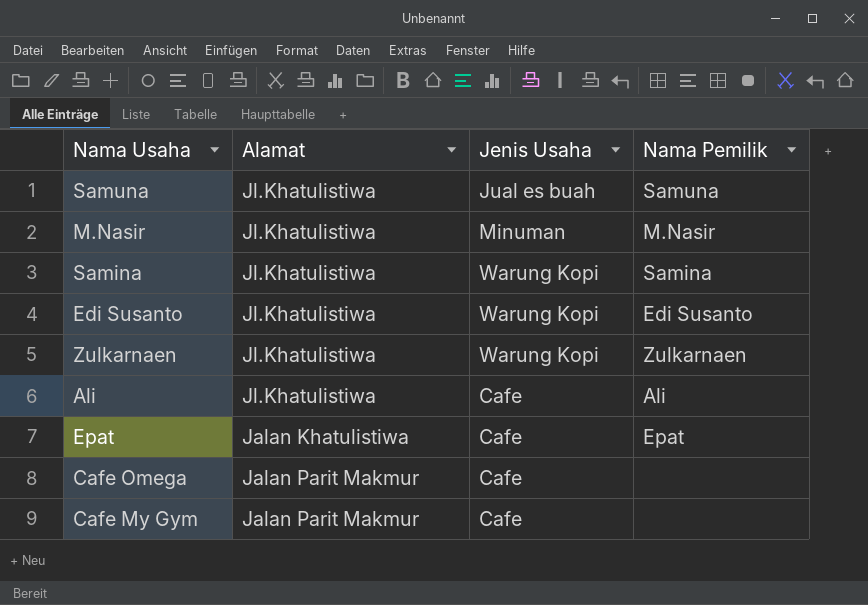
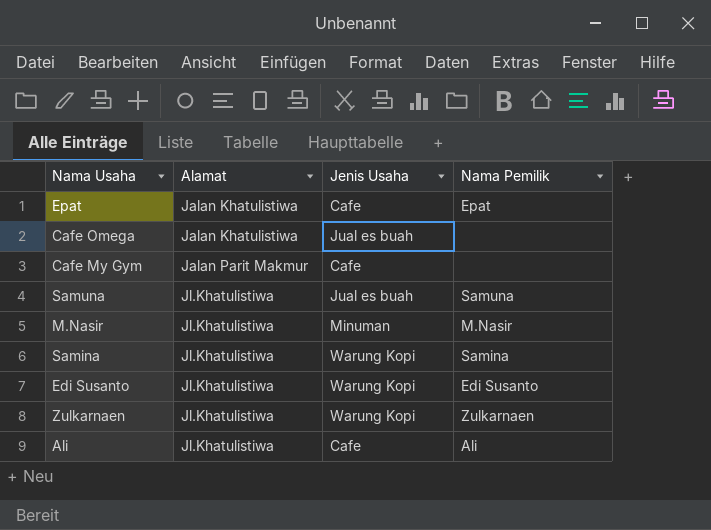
row order: none -> Alamat ascending
Cafe Omega | Alamat: Jalan Parit Makmur -> Jalan Khatulistiwa
Cafe Omega | Jenis Usaha: Cafe -> Jual es buah

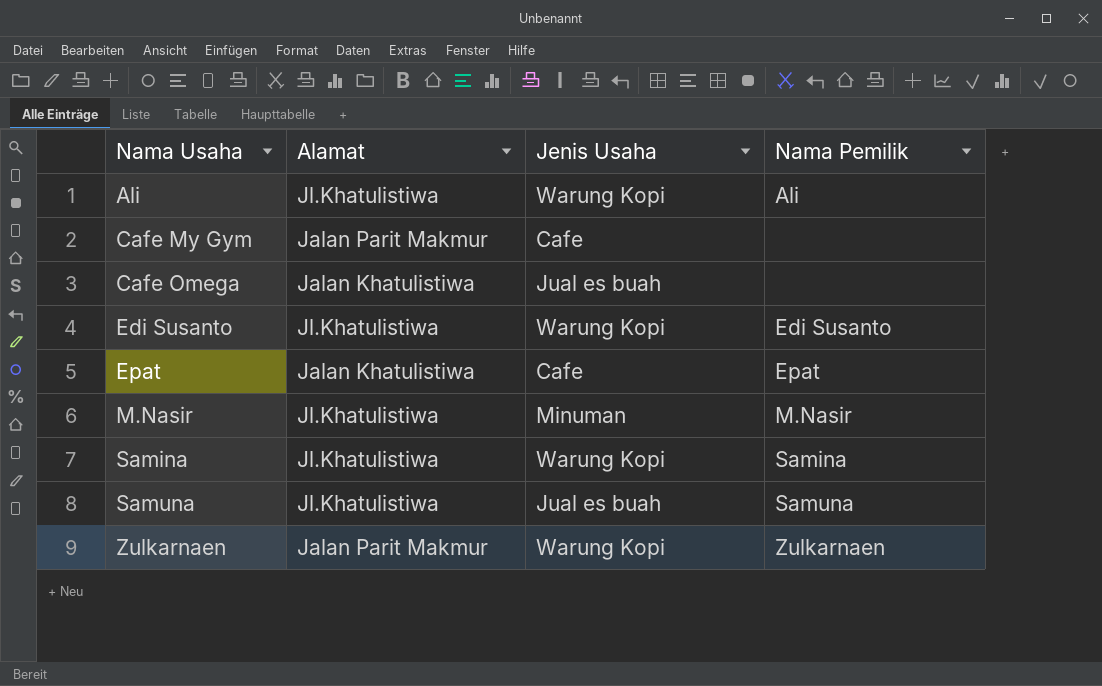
row order: Alamat ascending -> Nama Usaha ascending
Ali | Jenis Usaha: Cafe -> Warung Kopi
Zulkarnaen | Alamat: Jl.Khatulistiwa -> Jalan Parit Makmur

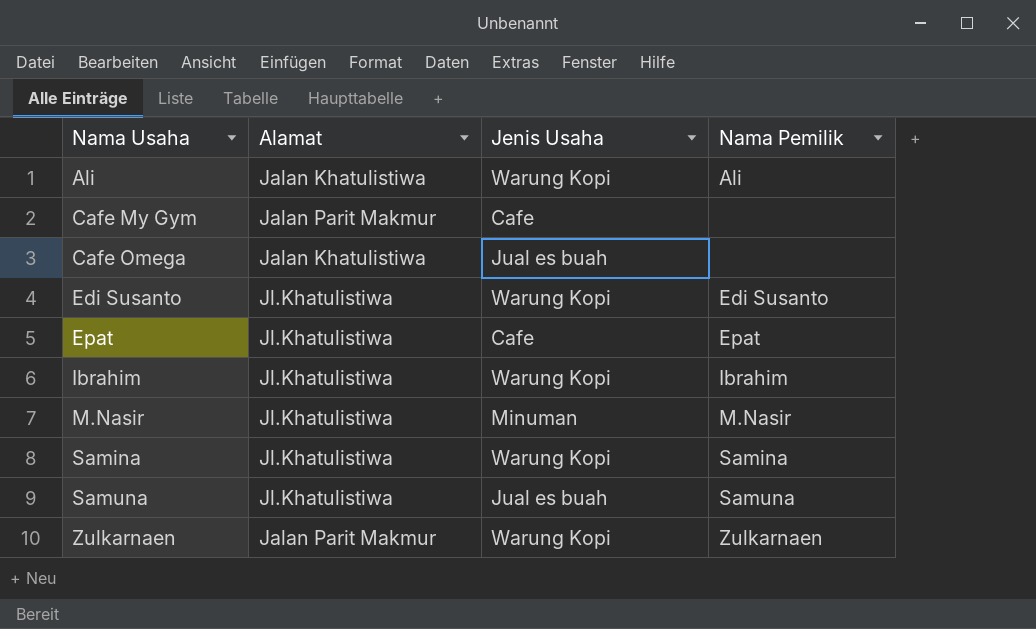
Ali | Alamat: Jl.Khatulistiwa -> Jalan Khatulistiwa
Epat | Alamat: Jalan Khatulistiwa -> Jl.Khatulistiwa
row Ibrahim: none -> Jl.Khatulistiwa | Warung Kopi | Ibrahim

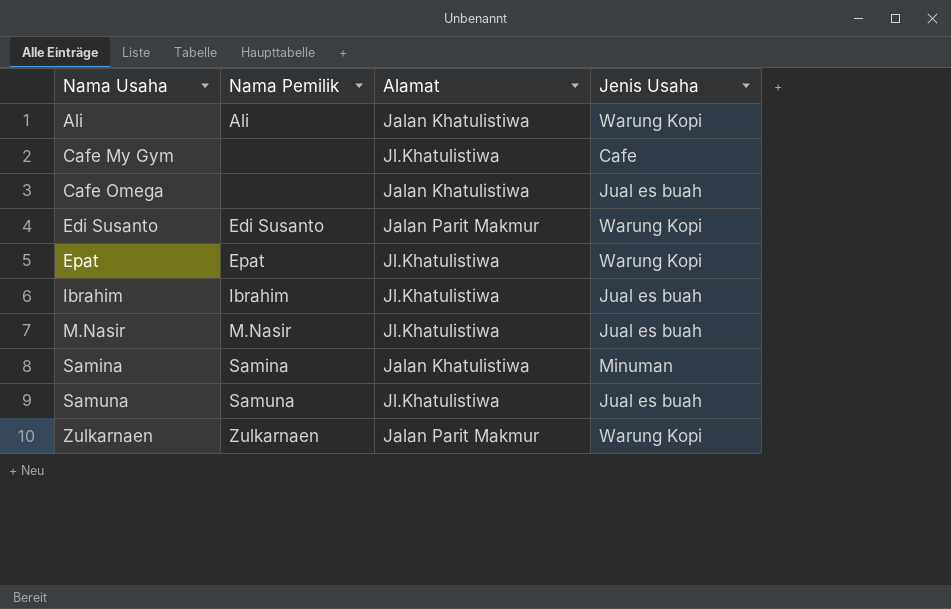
column Nama Pemilik | position: 4 -> 2
Cafe My Gym | Alamat: Jalan Parit Makmur -> Jl.Khatulistiwa
Edi Susanto | Alamat: Jl.Khatulistiwa -> Jalan Parit Makmur
Epat | Jenis Usaha: Cafe -> Warung Kopi
Ibrahim | Jenis Usaha: Warung Kopi -> Jual es buah
M.Nasir | Jenis Usaha: Minuman -> Jual es buah
Samina | Alamat: Jl.Khatulistiwa -> Jalan Khatulistiwa
Samina | Jenis Usaha: Warung Kopi -> Minuman

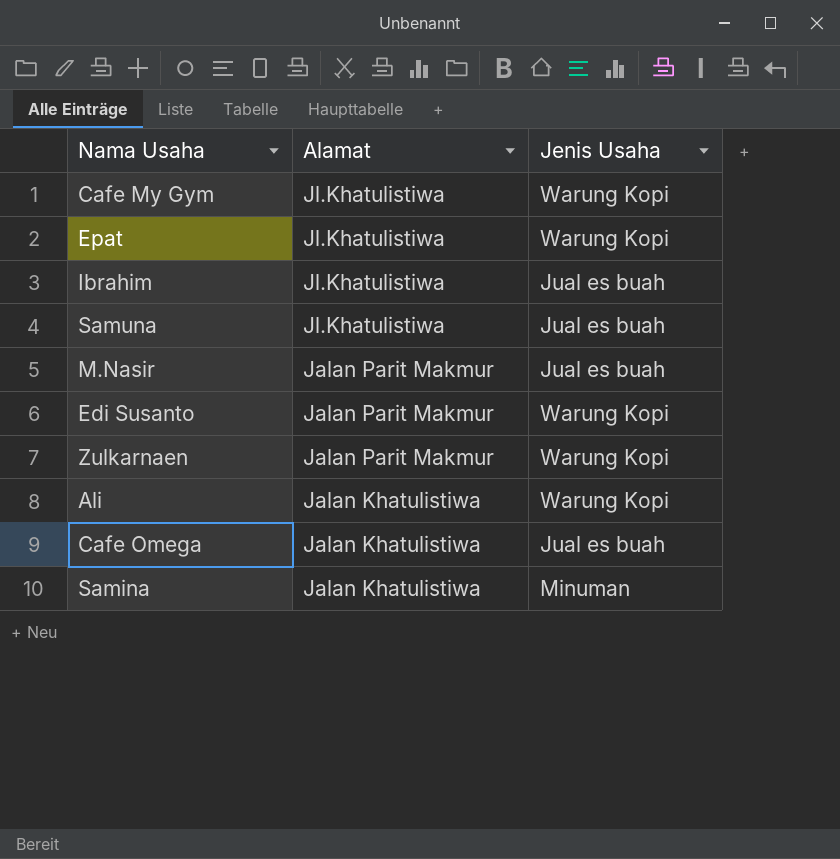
row order: Nama Usaha ascending -> Alamat descending
column Nama Pemilik | position: 2 -> none
Cafe My Gym | Jenis Usaha: Cafe -> Warung Kopi
M.Nasir | Alamat: Jl.Khatulistiwa -> Jalan Parit Makmur

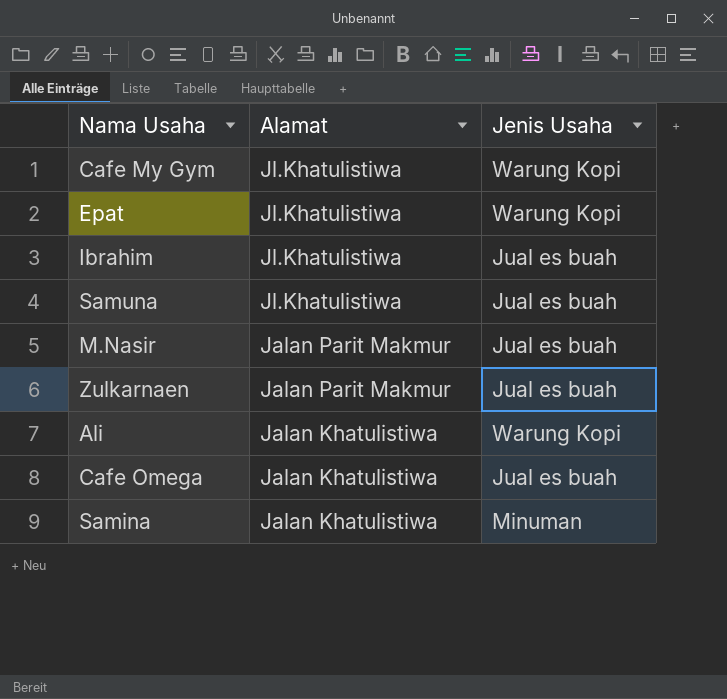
row Edi Susanto: Jalan Parit Makmur | Warung Kopi -> none
Zulkarnaen | Jenis Usaha: Warung Kopi -> Jual es buah

